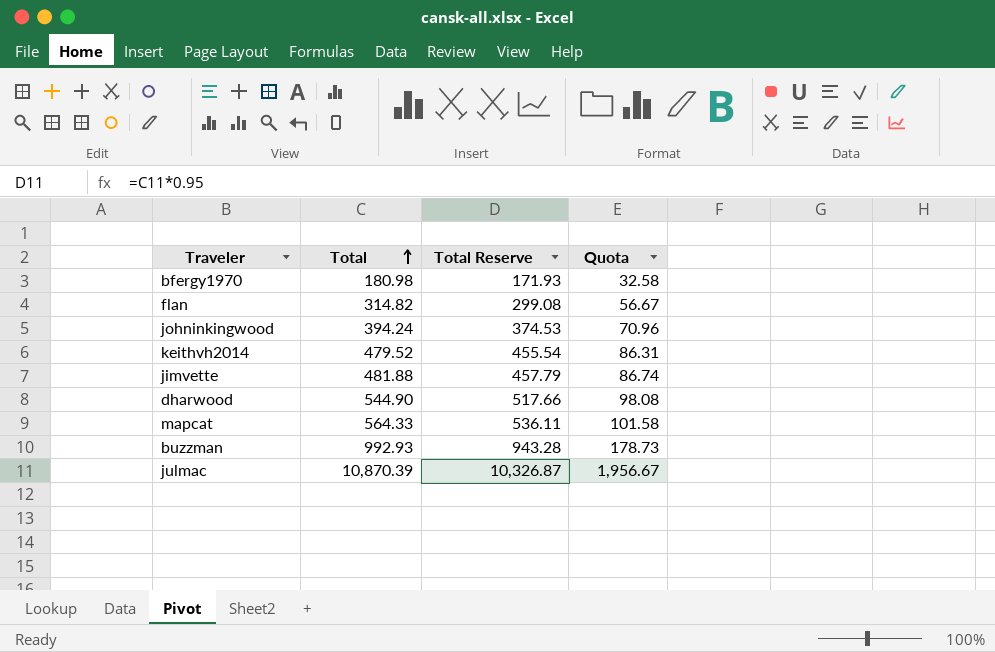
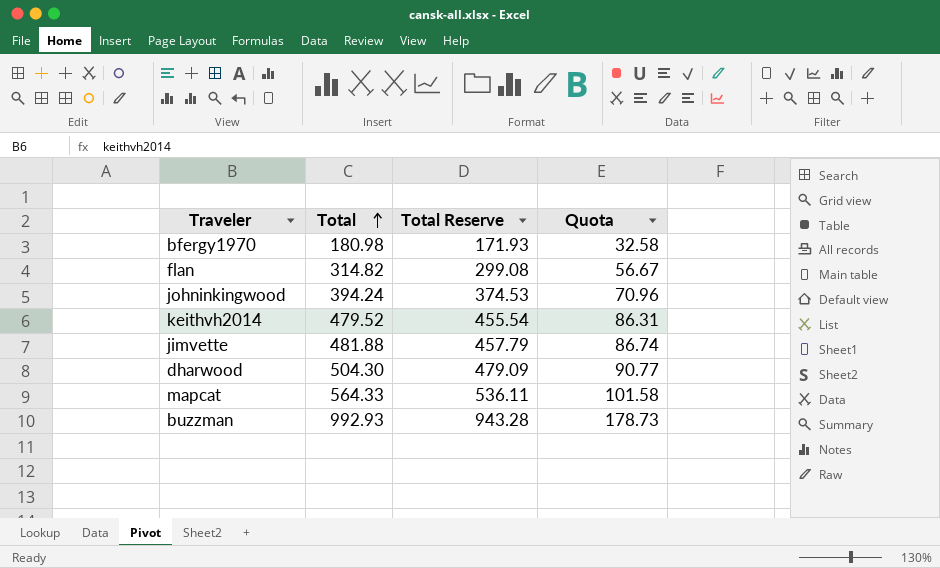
row julmac: 10,870.39 | 10,326.87 | 1,956.67 -> none
dharwood | Total: 544.90 -> 504.30
dharwood | Total Reserve: 517.66 -> 479.09
dharwood | Quota: 98.08 -> 90.77

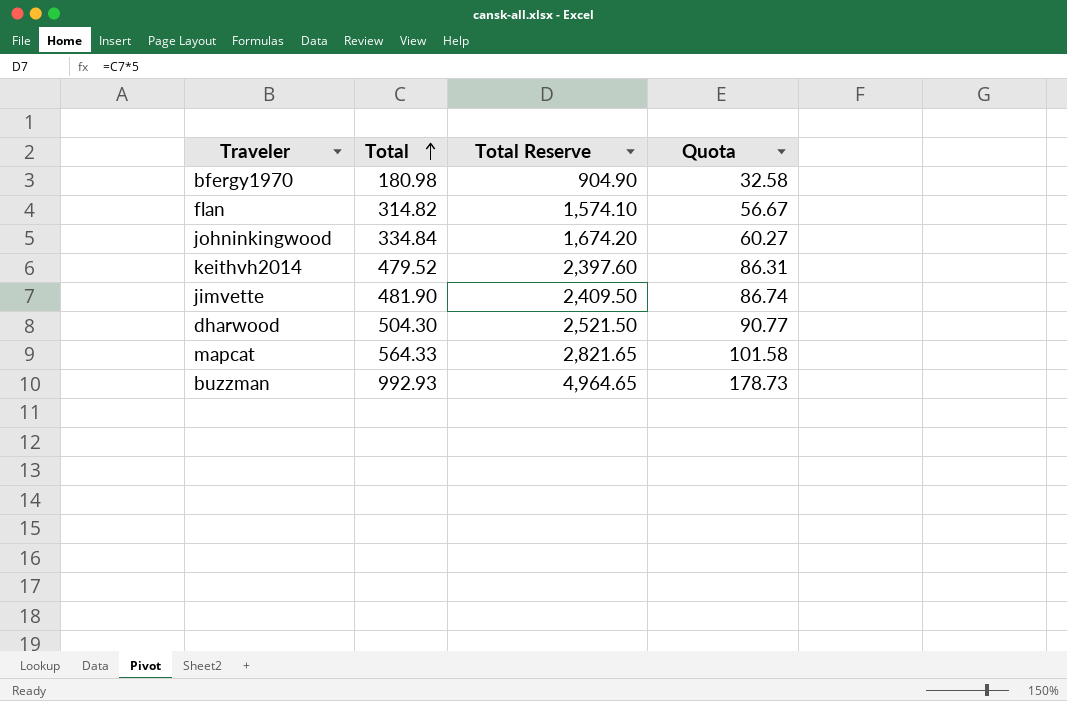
column Total Reserve | formula: [Total] * 0.95 -> [Total] * 5
johninkingwood | Total: 394.24 -> 334.84
johninkingwood | Quota: 70.96 -> 60.27
jimvette | Total: 481.88 -> 481.90

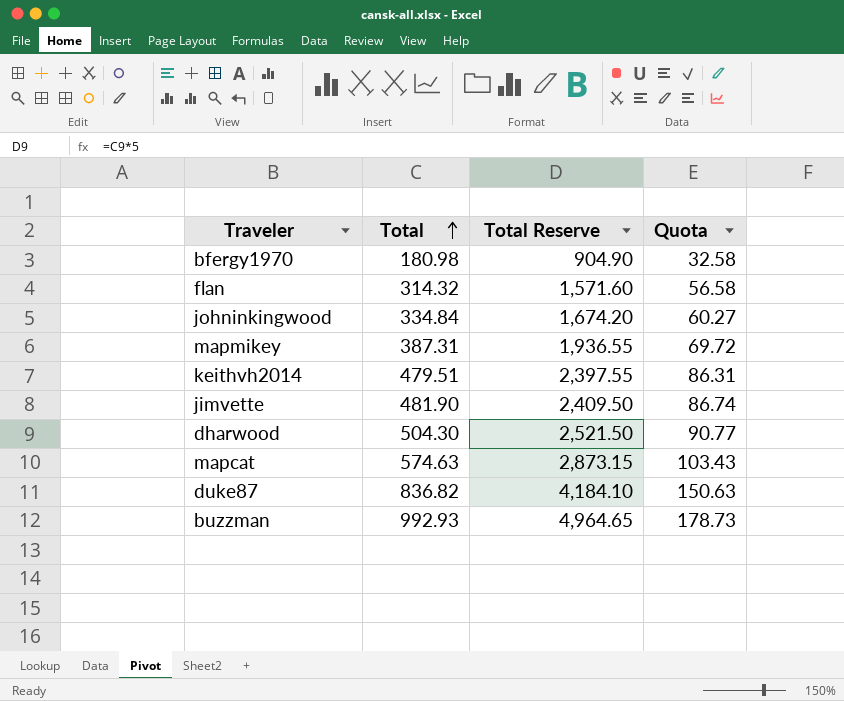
flan | Total: 314.82 -> 314.32
flan | Total Reserve: 1,574.10 -> 1,571.60
flan | Quota: 56.67 -> 56.58
row mapmikey: none -> 387.31 | 1,936.55 | 69.72
keithvh2014 | Total: 479.52 -> 479.51
keithvh2014 | Total Reserve: 2,397.60 -> 2,397.55
mapcat | Total: 564.33 -> 574.63
mapcat | Total Reserve: 2,821.65 -> 2,873.15
mapcat | Quota: 101.58 -> 103.43
row duke87: none -> 836.82 | 4,184.10 | 150.63

